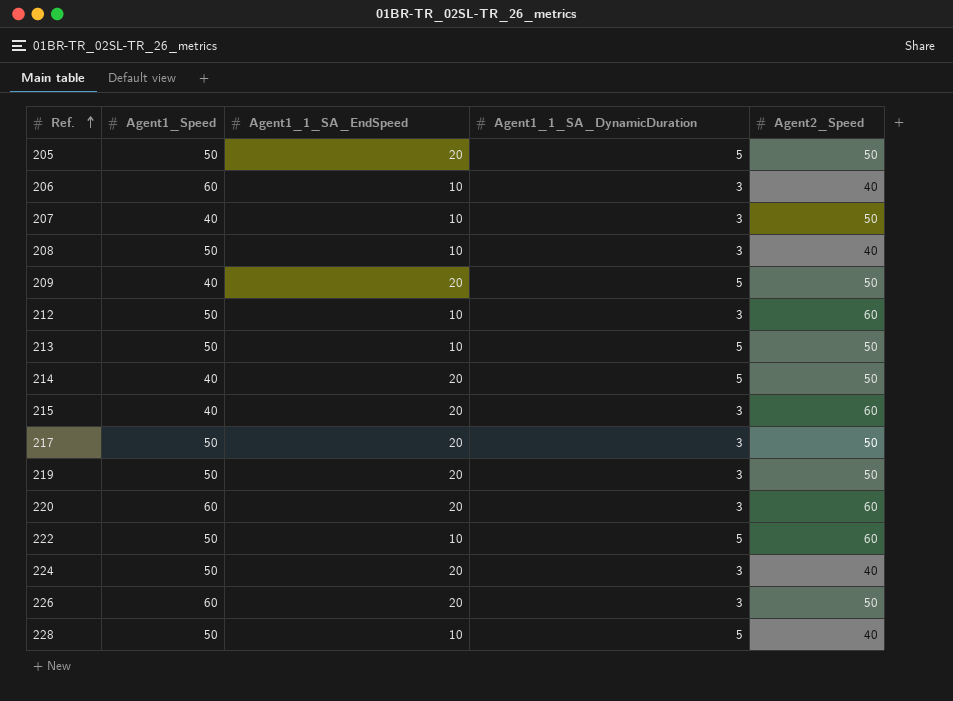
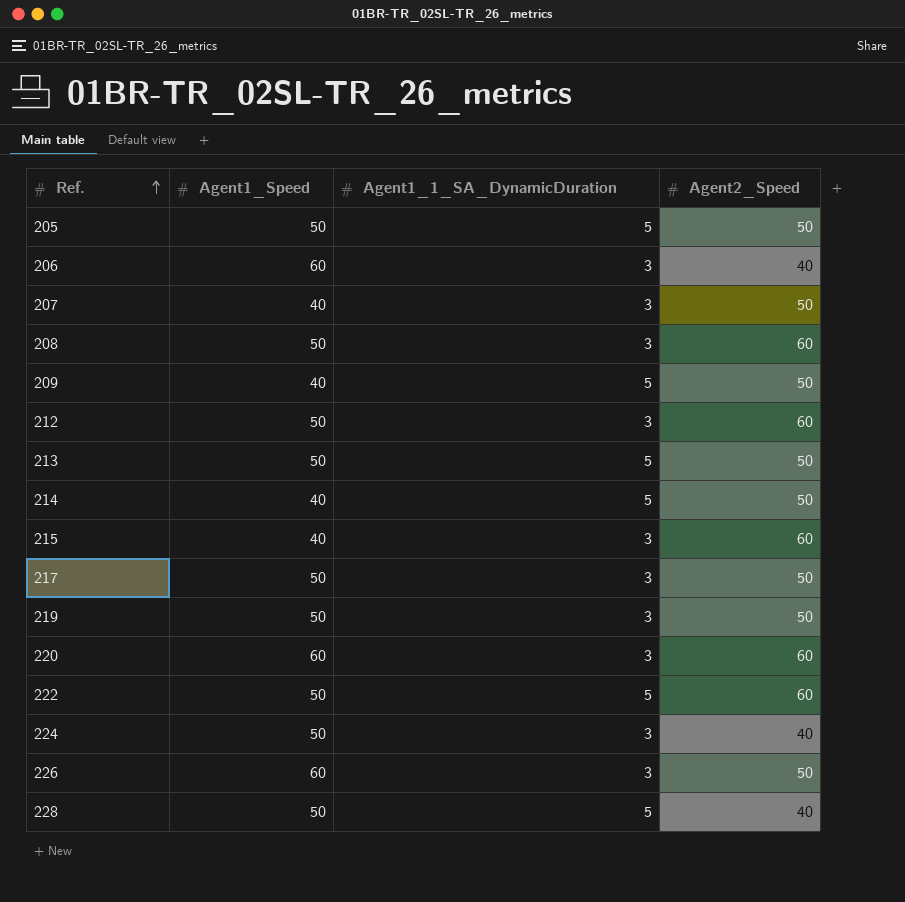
column Agent1_1_SA_EndSpeed | position: 3 -> none
208 | Agent2_Speed: 40 -> 60

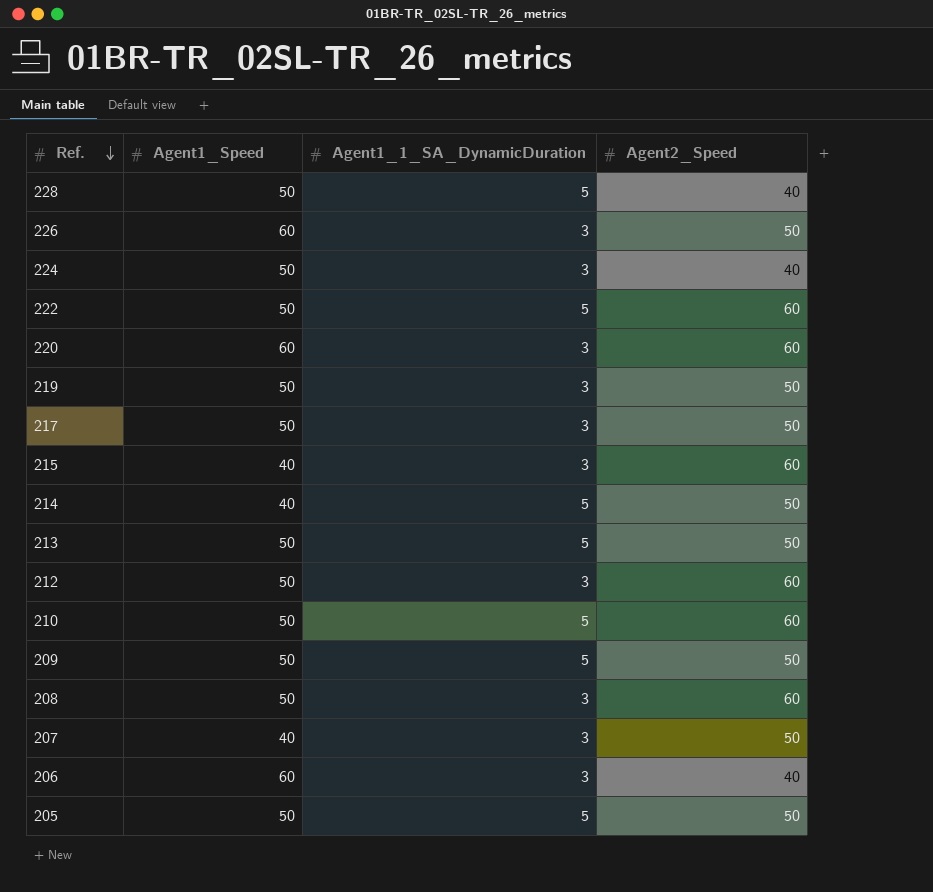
row order: Ref. ascending -> Ref. descending
row 210: none -> 50 | 5 | 60
209 | Agent1_Speed: 40 -> 50

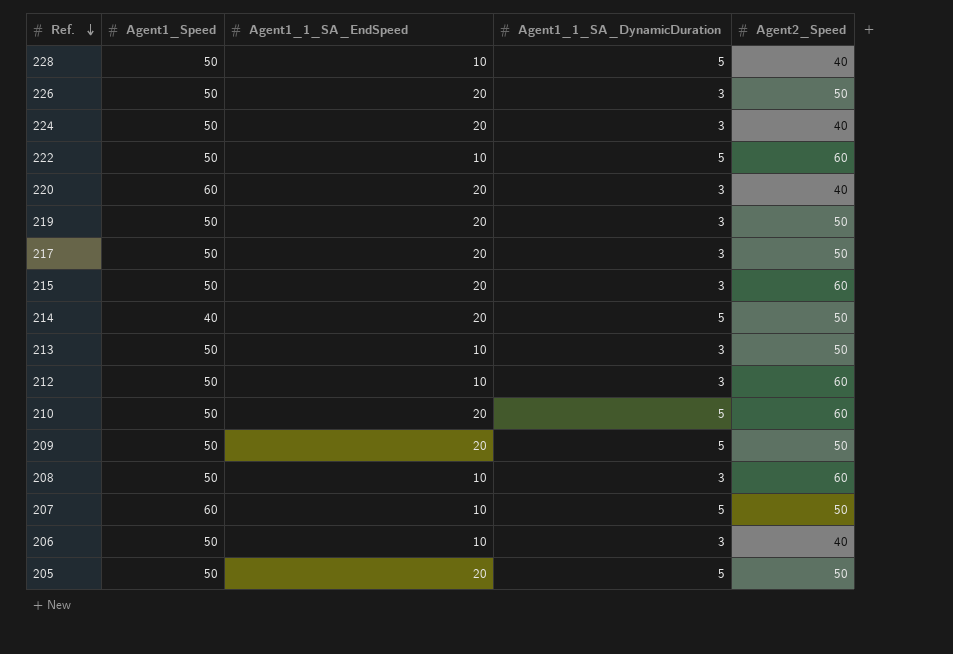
column Agent1_1_SA_EndSpeed | position: none -> 3
226 | Agent1_Speed: 60 -> 50
220 | Agent2_Speed: 60 -> 40
215 | Agent1_Speed: 40 -> 50
213 | Agent1_1_SA_DynamicDuration: 5 -> 3
207 | Agent1_Speed: 40 -> 60
207 | Agent1_1_SA_DynamicDuration: 3 -> 5
206 | Agent1_Speed: 60 -> 50

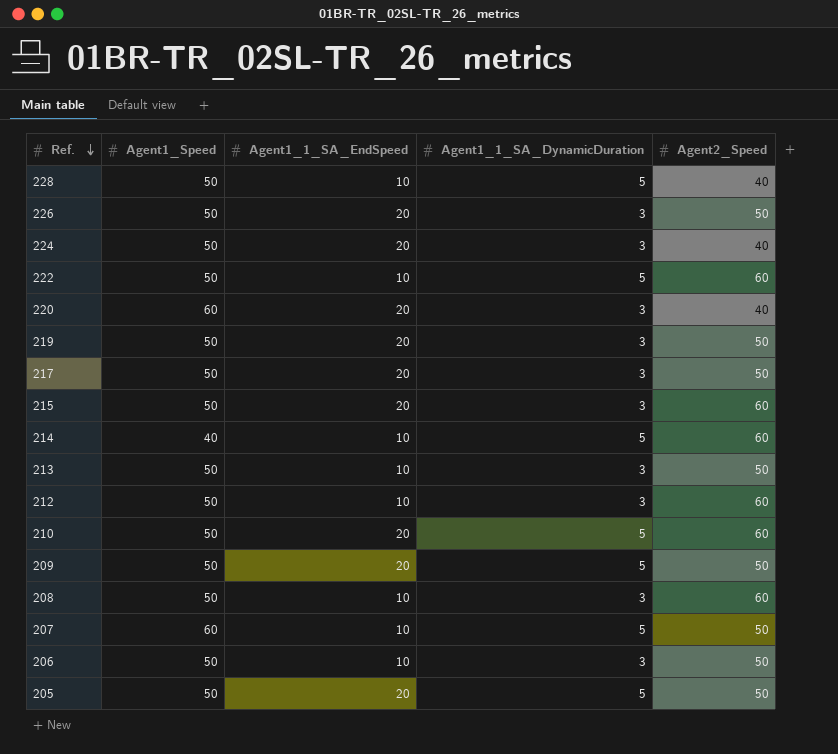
214 | Agent1_1_SA_EndSpeed: 20 -> 10
214 | Agent2_Speed: 50 -> 60
206 | Agent2_Speed: 40 -> 50

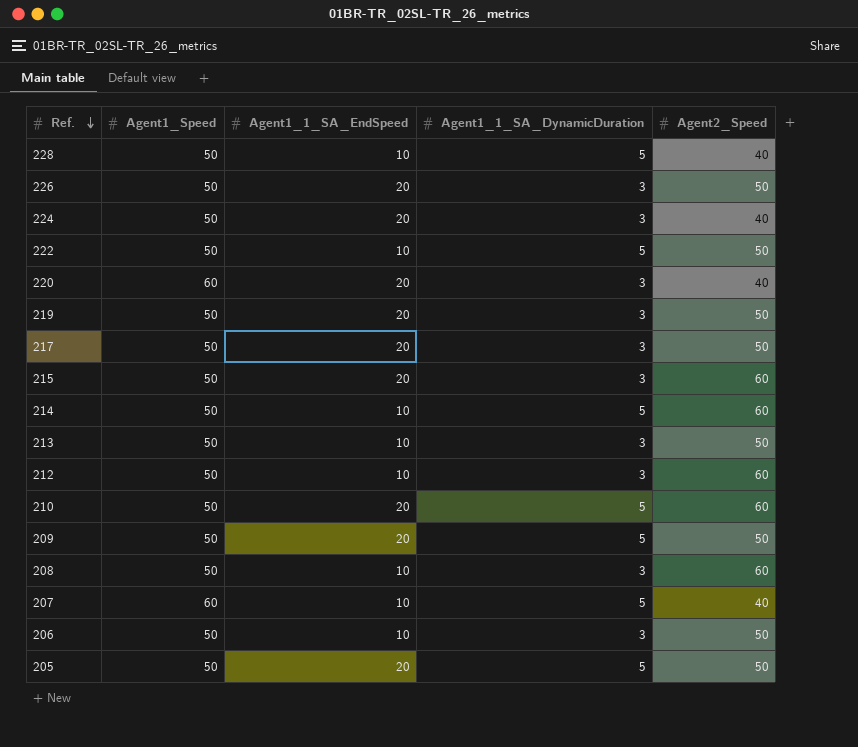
222 | Agent2_Speed: 60 -> 50
214 | Agent1_Speed: 40 -> 50
207 | Agent2_Speed: 50 -> 40

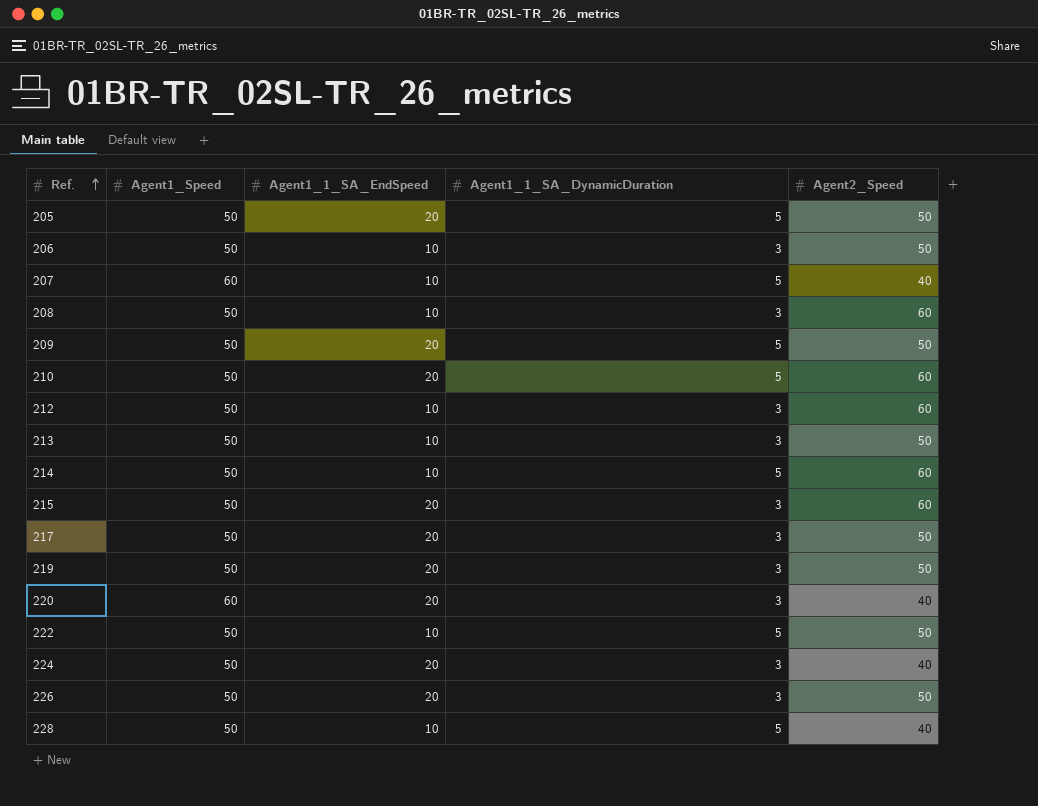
row order: Ref. descending -> Ref. ascending

